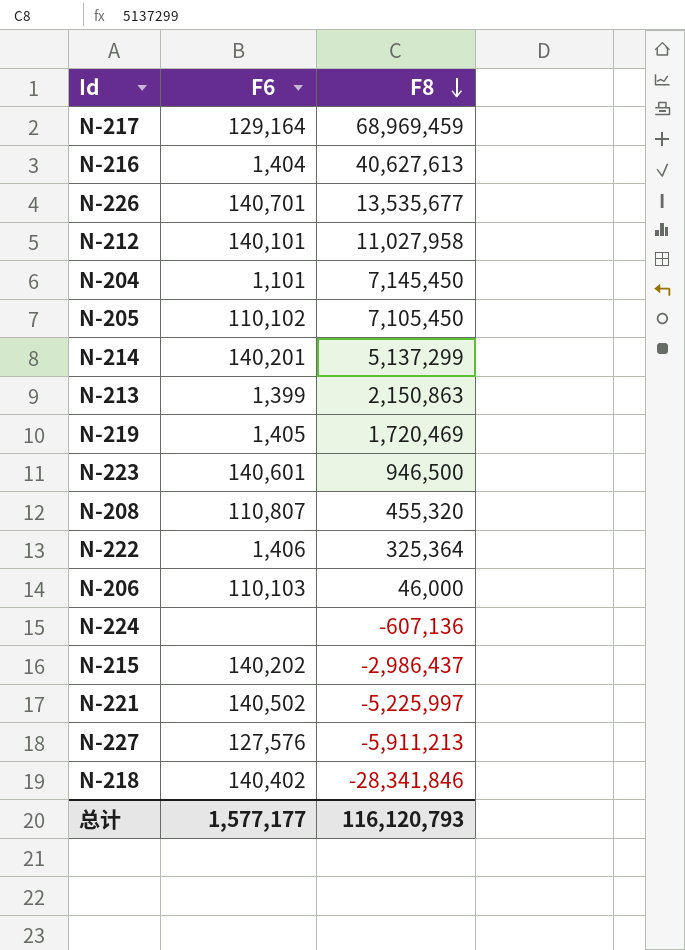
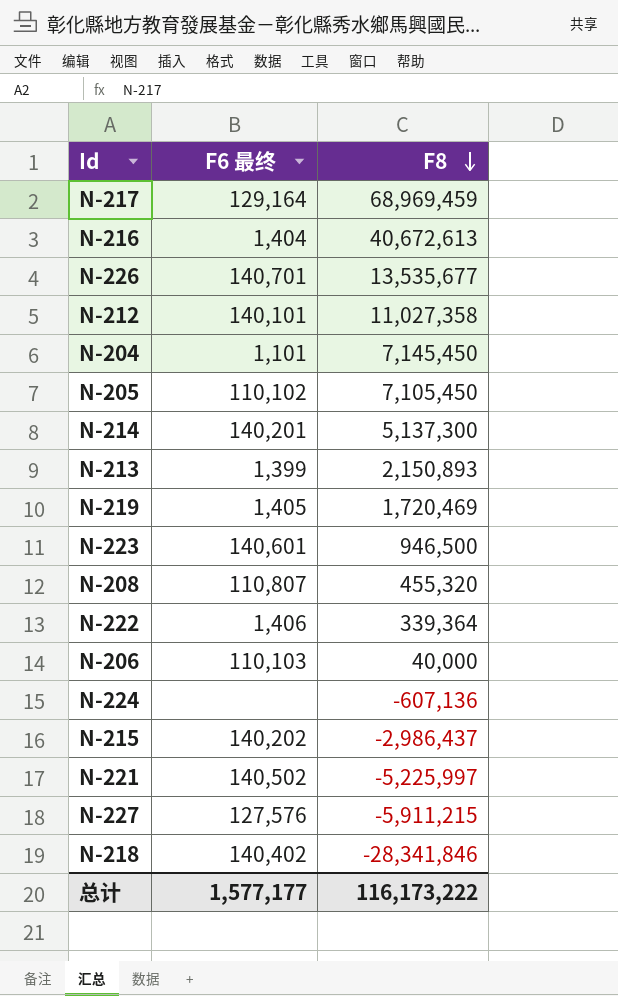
column name: F6 -> F6 最终
N-216 | F8: 40,627,613 -> 40,672,613
N-212 | F8: 11,027,958 -> 11,027,358
N-214 | F8: 5,137,299 -> 5,137,300
N-213 | F8: 2,150,863 -> 2,150,893
N-222 | F8: 325,364 -> 339,364
N-206 | F8: 46,000 -> 40,000
N-227 | F8: -5,911,213 -> -5,911,215
总计 | F8: 116,120,793 -> 116,173,222

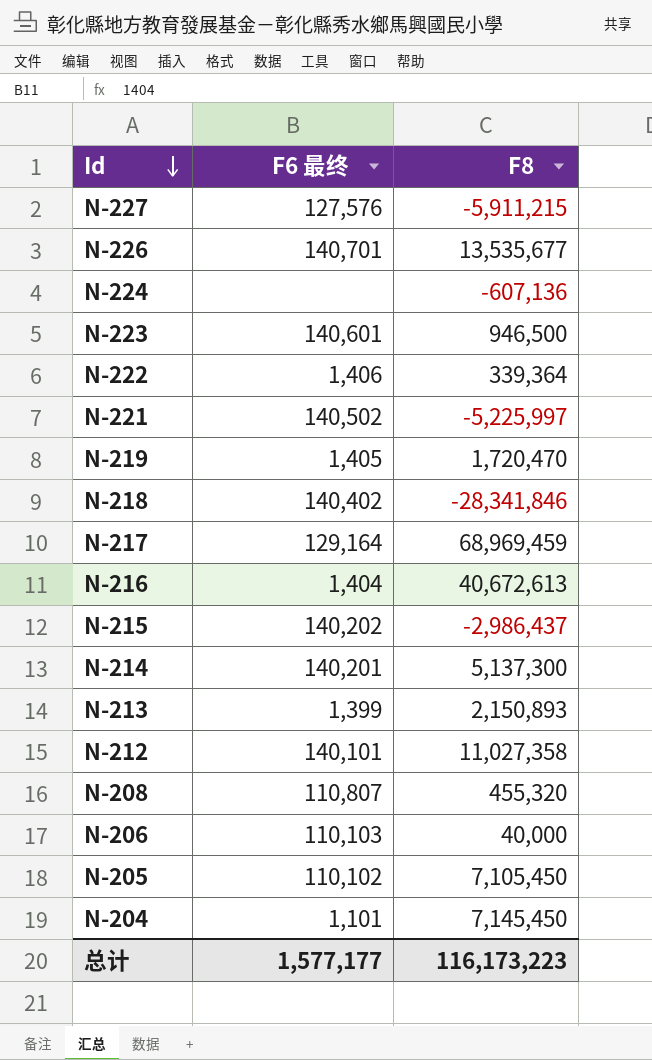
row order: F8 descending -> Id descending
N-219 | F8: 1,720,469 -> 1,720,470
总计 | F8: 116,173,222 -> 116,173,223

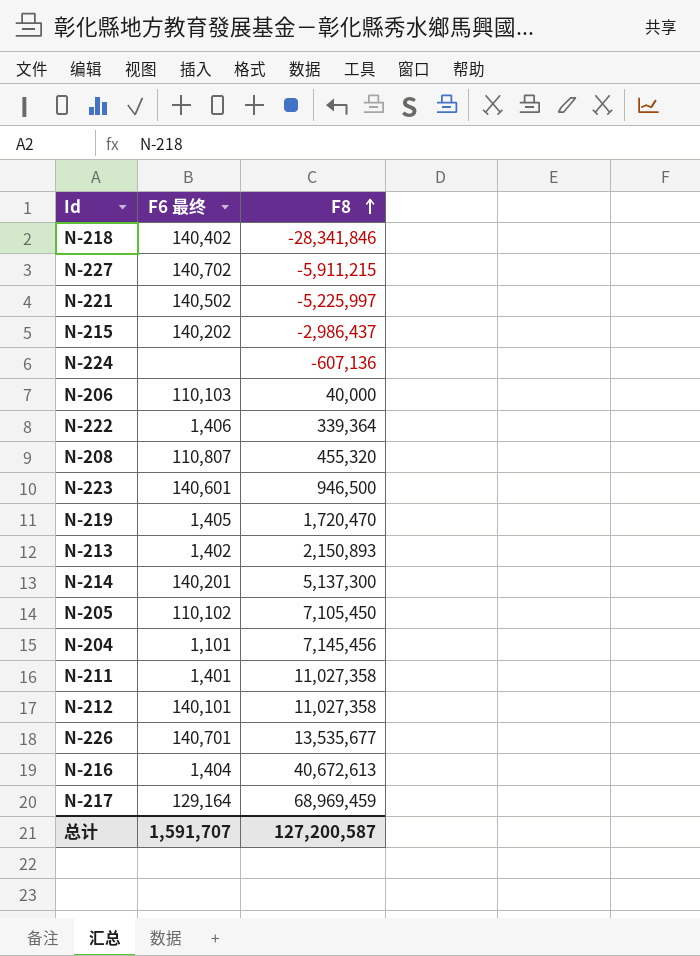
row order: Id descending -> F8 ascending
N-227 | F6 最终: 127,576 -> 140,702
N-213 | F6 最终: 1,399 -> 1,402
N-204 | F8: 7,145,450 -> 7,145,456
row N-211: none -> 1,401 | 11,027,358
总计 | F6 最终: 1,577,177 -> 1,591,707
总计 | F8: 116,173,223 -> 127,200,587

